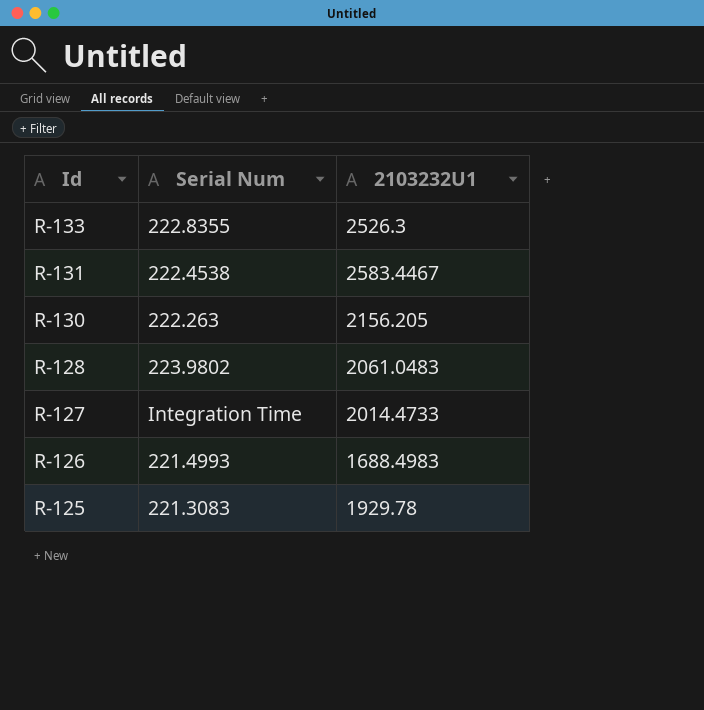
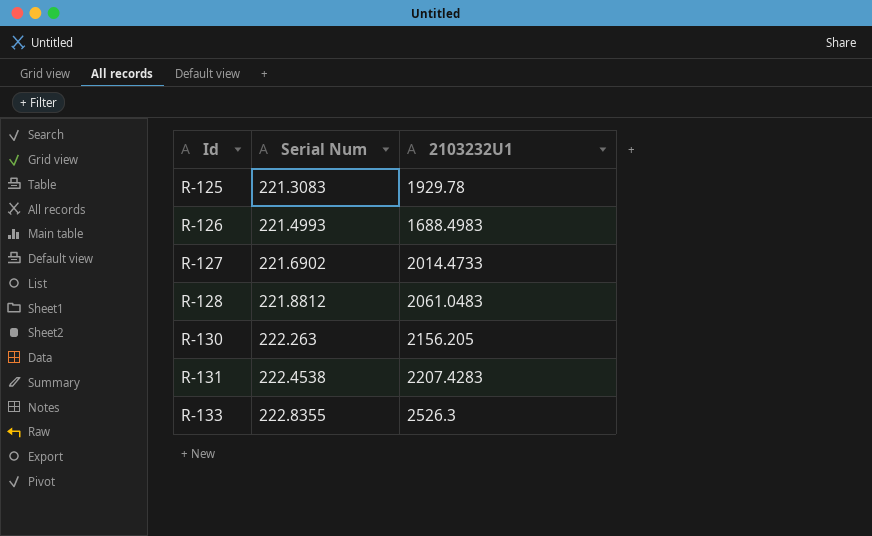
row order: Id descending -> Id ascending
R-127 | Serial Num: Integration Time -> 221.6902
R-128 | Serial Num: 223.9802 -> 221.8812
R-131 | 2103232U1: 2583.4467 -> 2207.4283

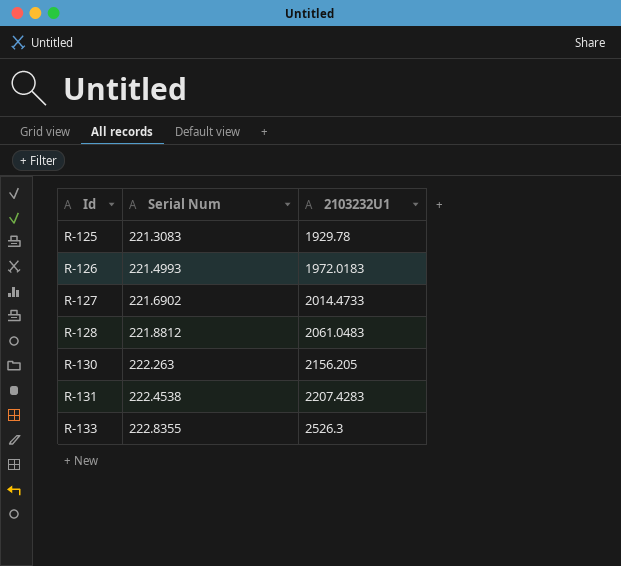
R-126 | 2103232U1: 1688.4983 -> 1972.0183

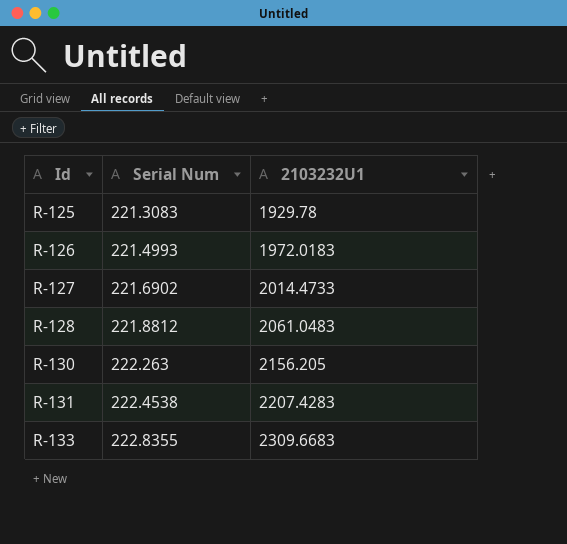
R-133 | 2103232U1: 2526.3 -> 2309.6683

